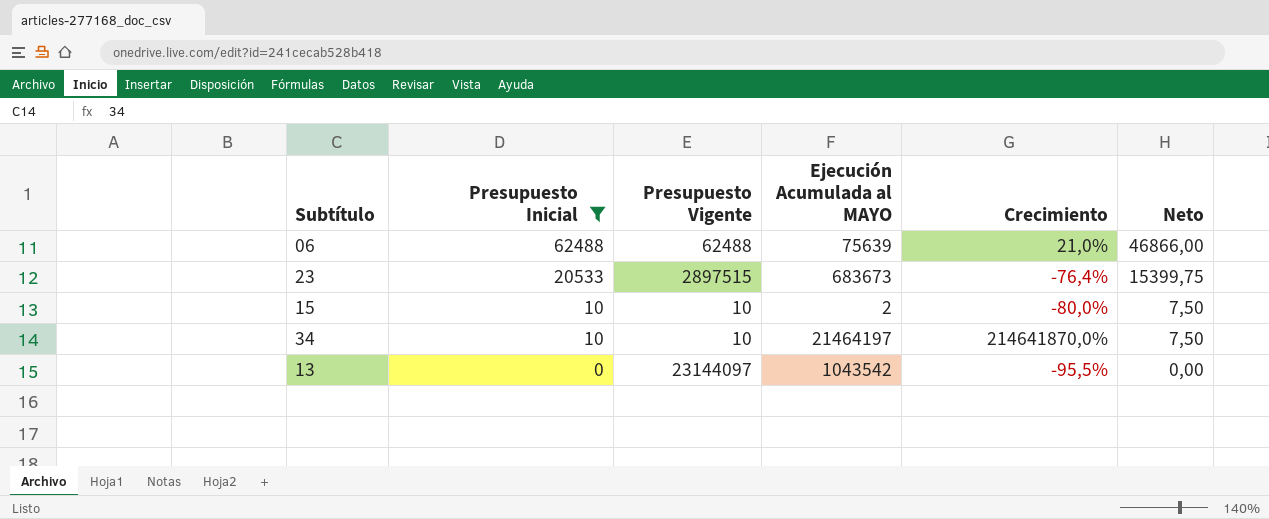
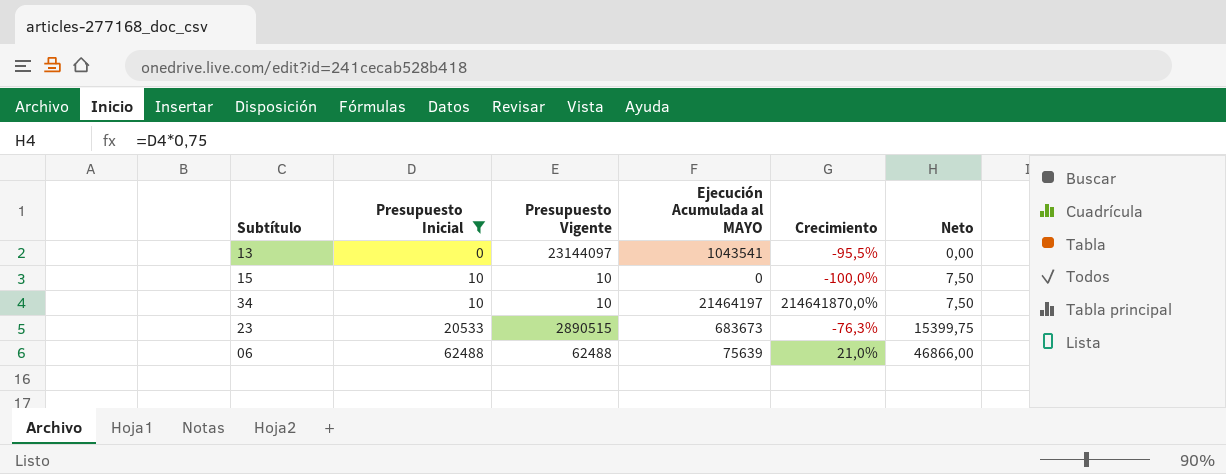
row order: Presupuesto Inicial descending -> Presupuesto Inicial ascending
13 | Ejecución Acumulada al MAYO: 1043542 -> 1043541
15 | Ejecución Acumulada al MAYO: 2 -> 0
15 | Crecimiento: -80,0% -> -100,0%
23 | Presupuesto Vigente: 2897515 -> 2890515
23 | Crecimiento: -76,4% -> -76,3%

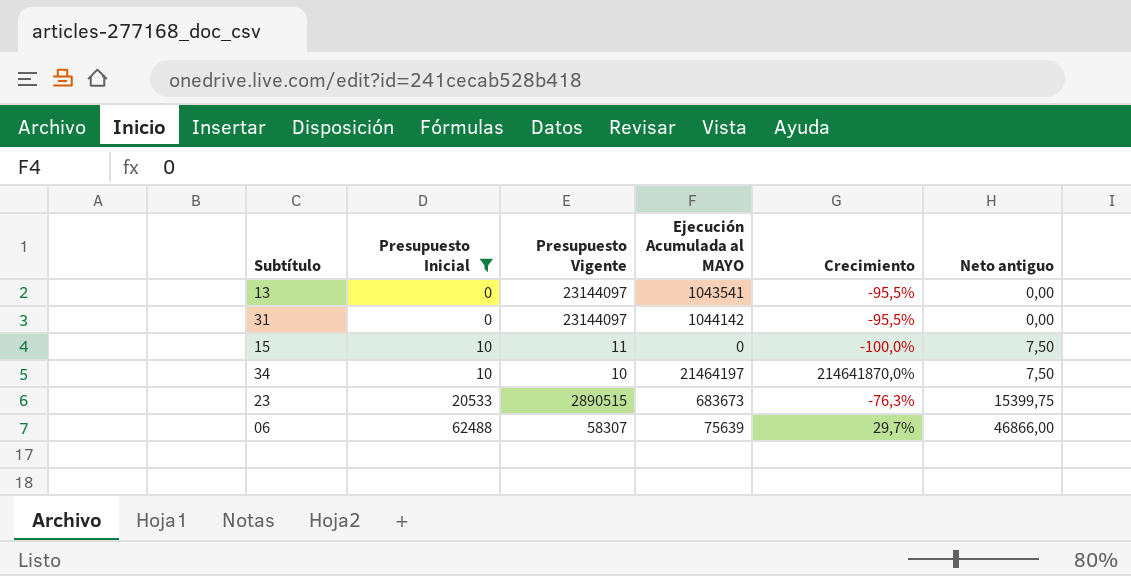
column name: Neto -> Neto antiguo
row 31: none -> 0 | 23144097 | 1044142 | -95,5% | 0,00
15 | Presupuesto Vigente: 10 -> 11
06 | Presupuesto Vigente: 62488 -> 58307
06 | Crecimiento: 21,0% -> 29,7%

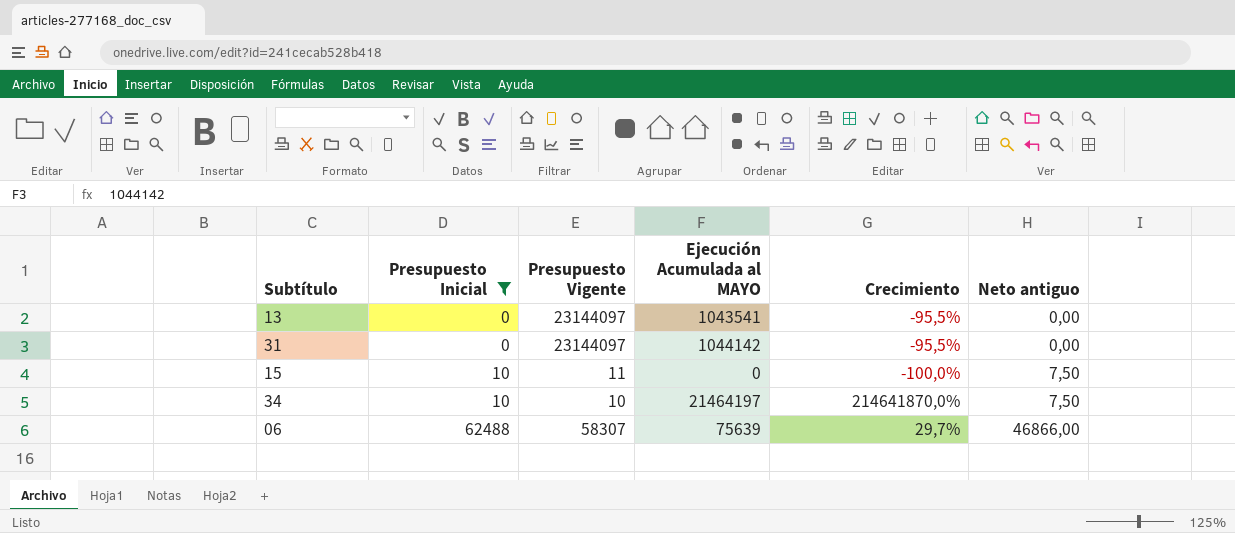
row 23: 20533 | 2890515 | 683673 | -76,3% | 15399,75 -> none

